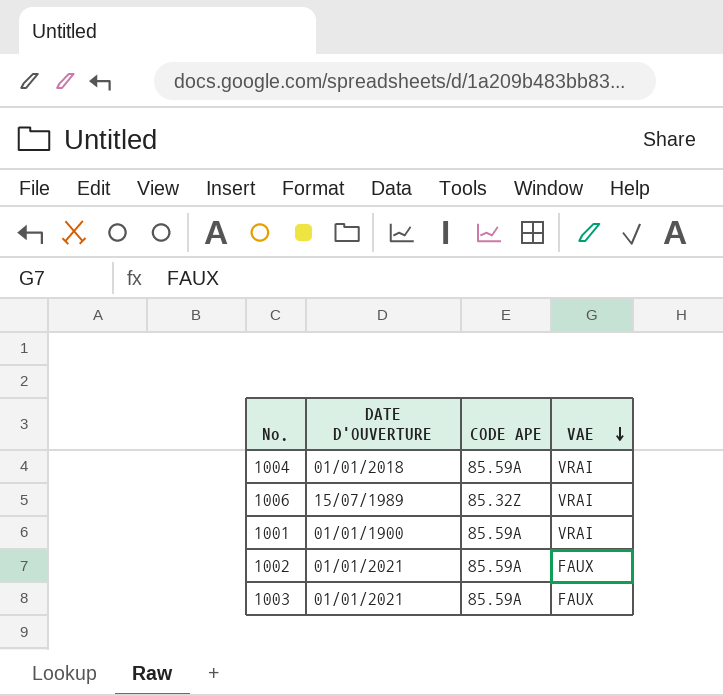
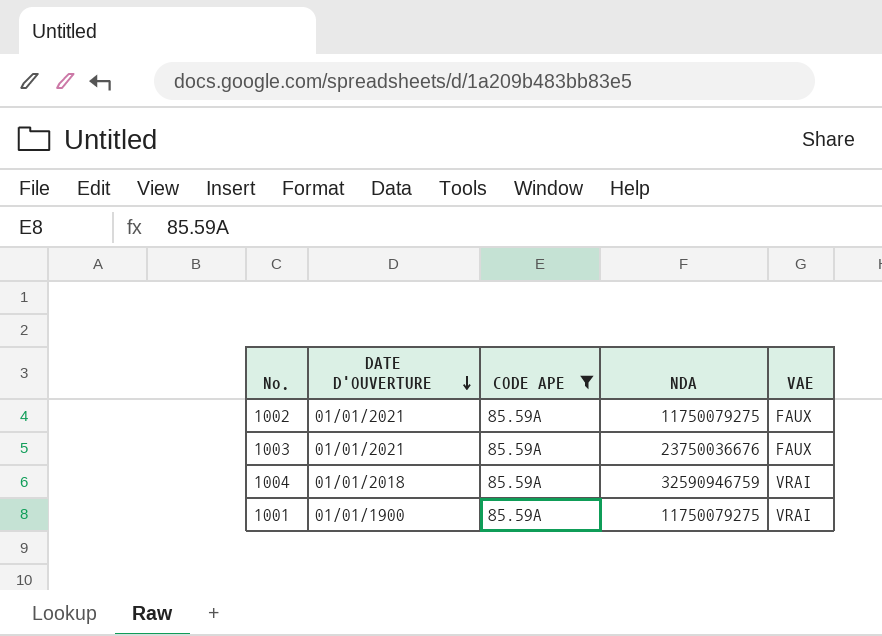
filter: none -> CODE APE = 85.59A
row order: VAE descending -> DATE D'OUVERTURE descending
column NDA | position: none -> 4

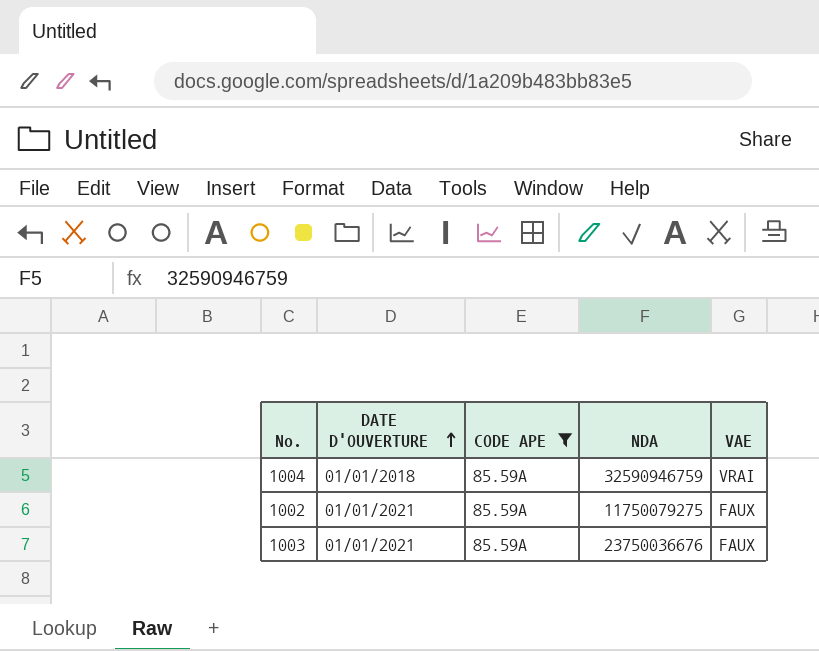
row order: DATE D'OUVERTURE descending -> DATE D'OUVERTURE ascending
row 1001: 01/01/1900 | 85.59A | 11750079275 | VRAI -> none

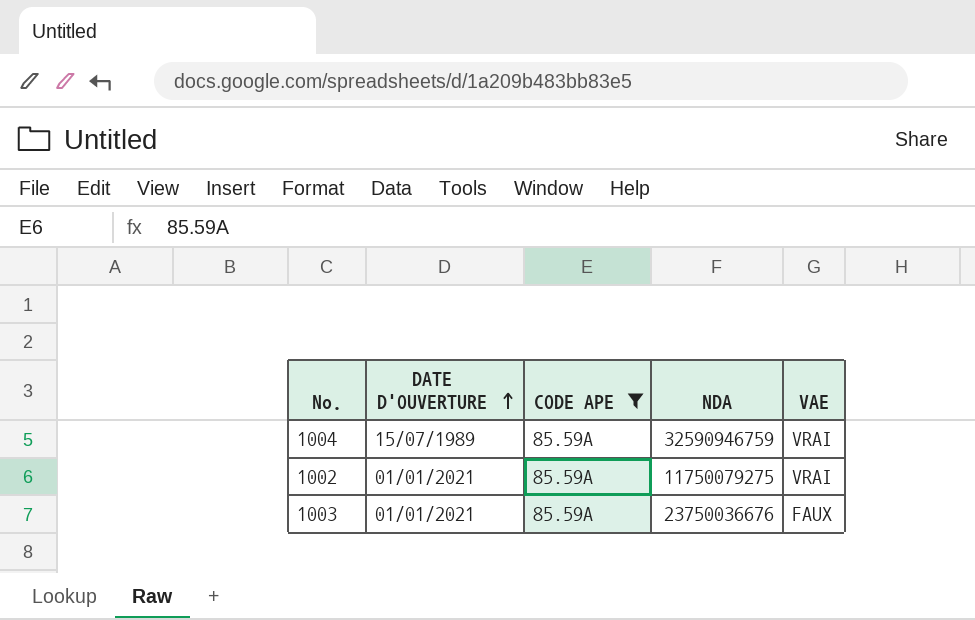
1004 | DATE D'OUVERTURE: 01/01/2018 -> 15/07/1989
1002 | VAE: FAUX -> VRAI

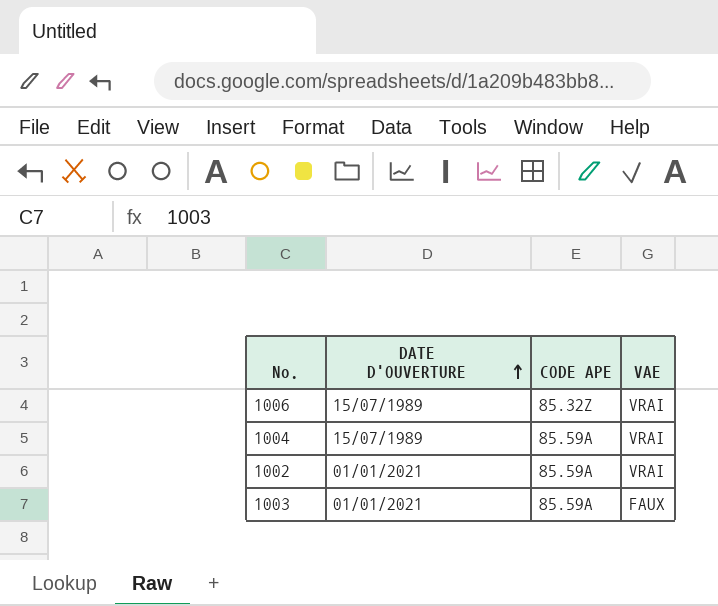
filter: CODE APE = 85.59A -> none
column NDA | position: 4 -> none

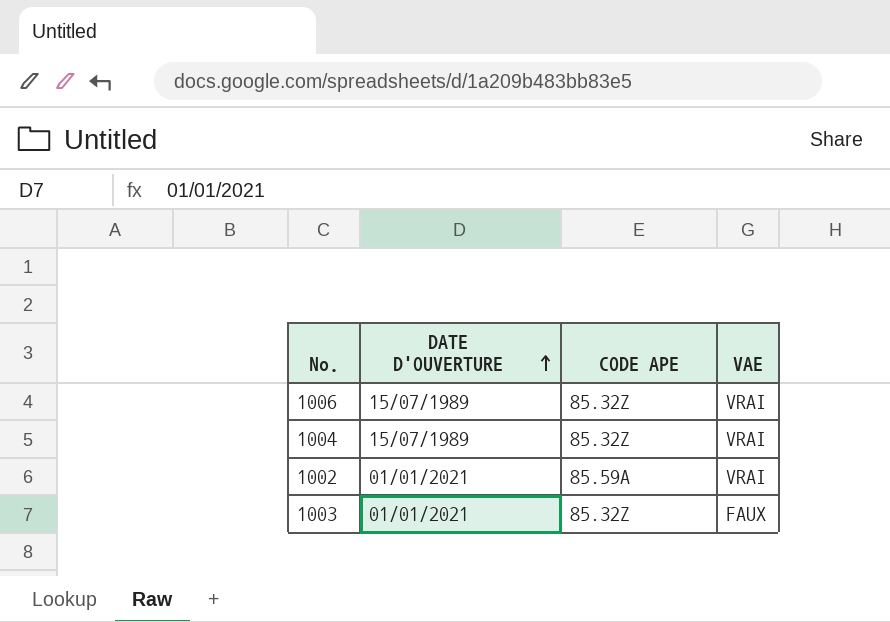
1004 | CODE APE: 85.59A -> 85.32Z
1003 | CODE APE: 85.59A -> 85.32Z

